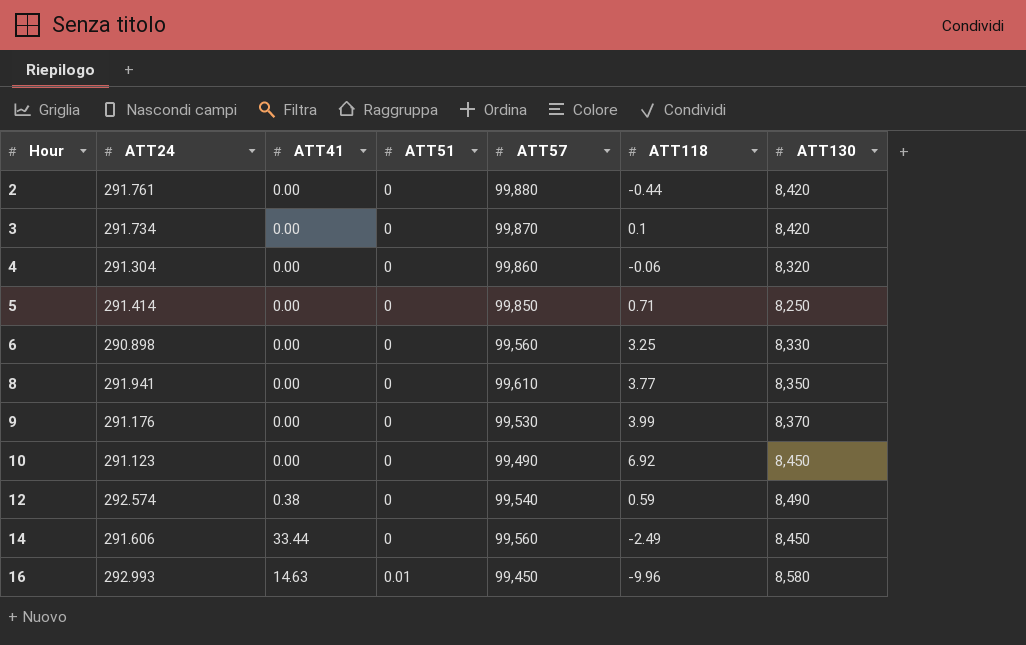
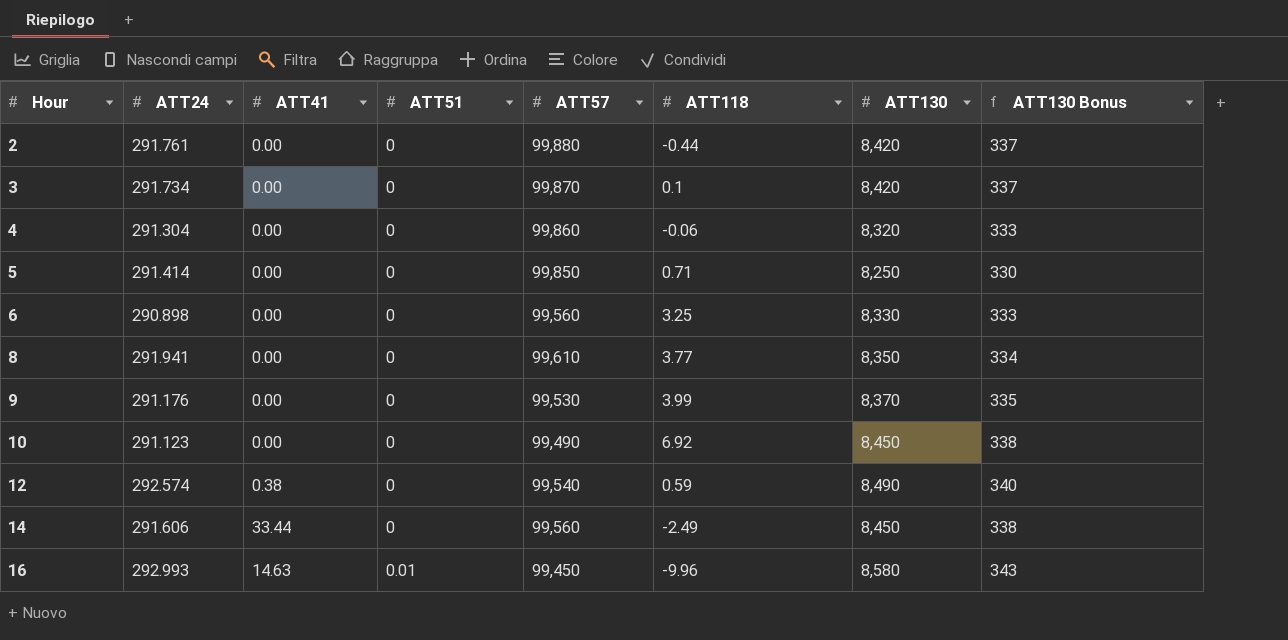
column ATT130 Bonus | formula: none -> [ATT130] * 0.04

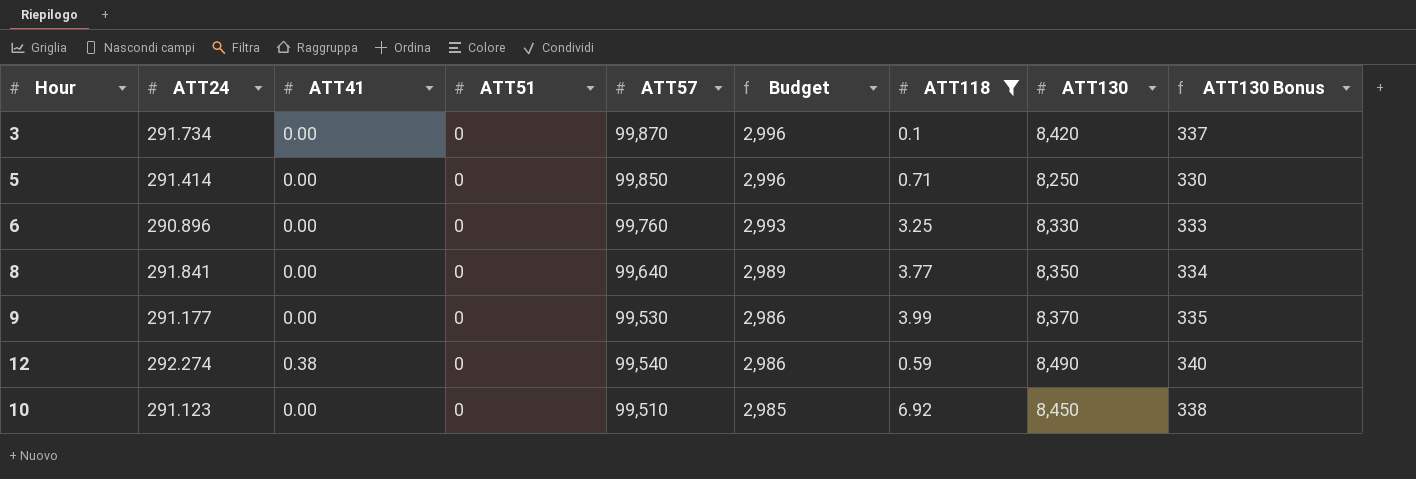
filter: none -> ATT118 >= 0.1
row order: Hour ascending -> Budget descending
column Budget | formula: none -> [ATT57] * 0.03
6 | ATT24: 290.898 -> 290.896
6 | ATT57: 99,560 -> 99,760
8 | ATT24: 291.941 -> 291.841
8 | ATT57: 99,610 -> 99,640
9 | ATT24: 291.176 -> 291.177
12 | ATT24: 292.574 -> 292.274
10 | ATT57: 99,490 -> 99,510

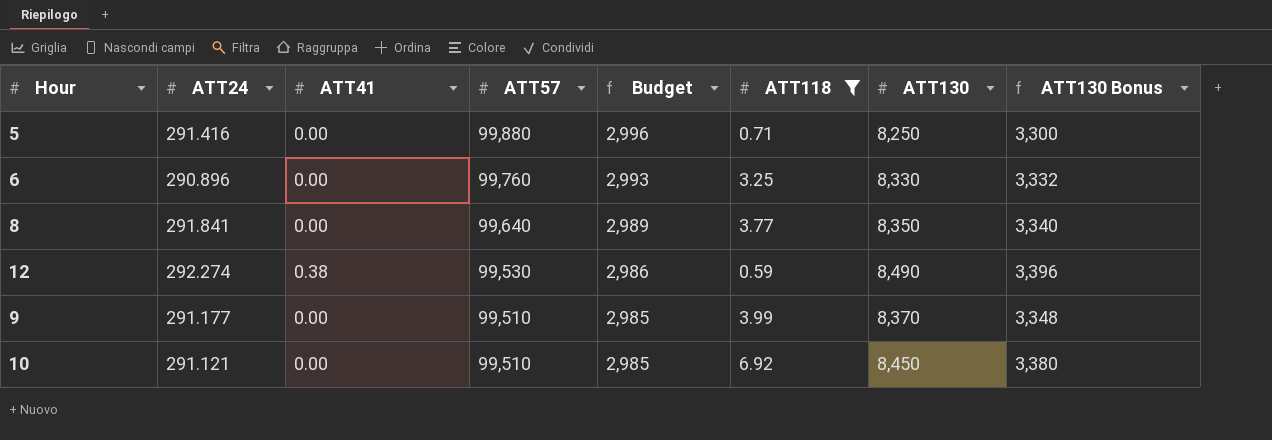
row order: Budget descending -> ATT57 descending
column ATT51 | position: 4 -> none
column ATT130 Bonus | formula: [ATT130] * 0.04 -> [ATT130] * 0.4
row 3: 291.734 | 0.00 | 0 | 99,870 | 2,996 | 0.1 | 8,420 | 337 -> none
5 | ATT24: 291.414 -> 291.416
5 | ATT57: 99,850 -> 99,880
12 | ATT57: 99,540 -> 99,530
9 | ATT57: 99,530 -> 99,510
9 | Budget: 2,986 -> 2,985
10 | ATT24: 291.123 -> 291.121

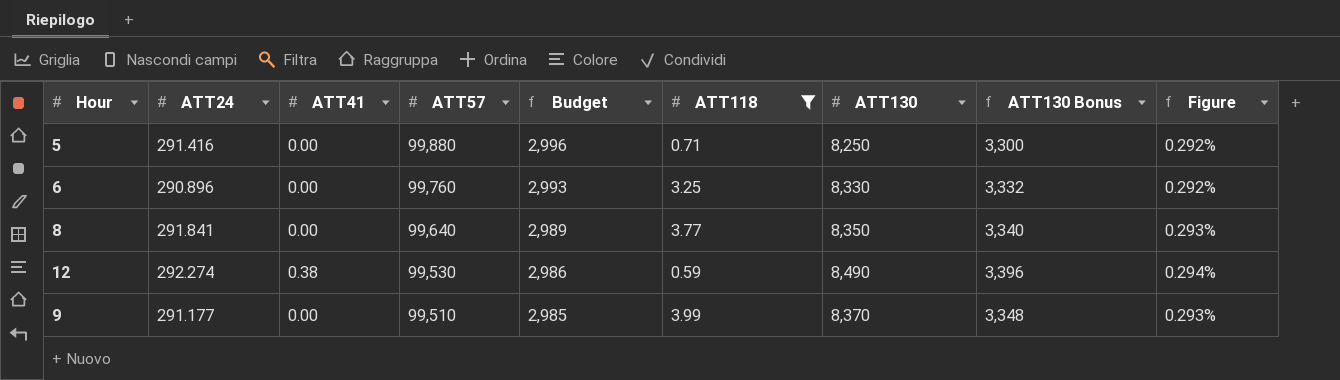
column Figure | formula: none -> [ATT24] / [ATT57]
row 10: 291.121 | 0.00 | 99,510 | 2,985 | 6.92 | 8,450 | 3,380 -> none

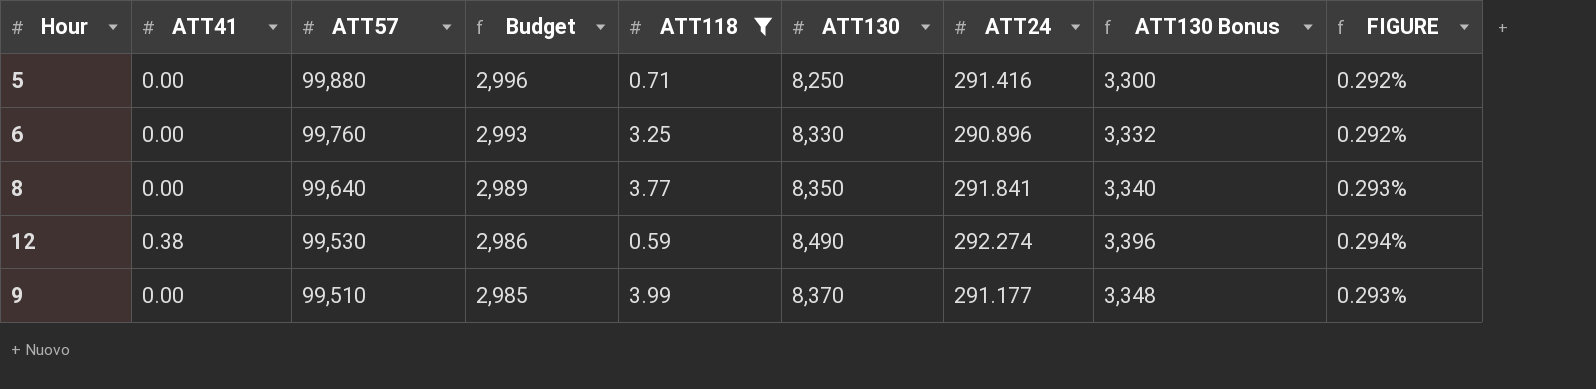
column ATT24 | position: 2 -> 7
column name: Figure -> FIGURE

